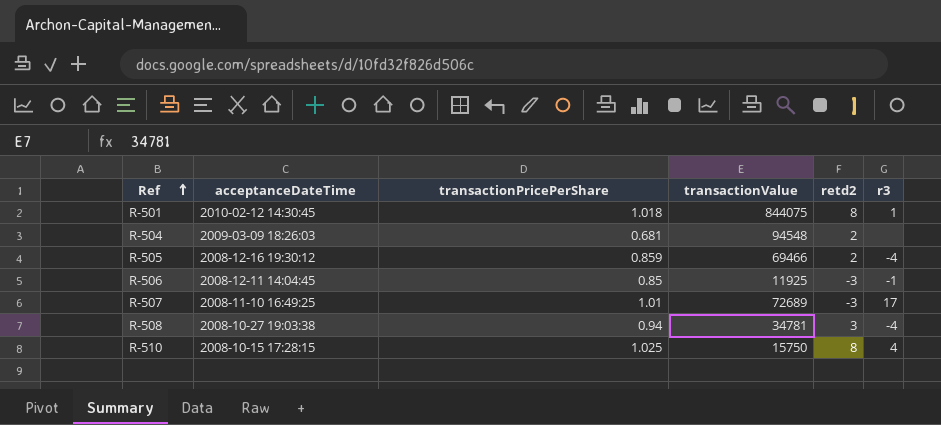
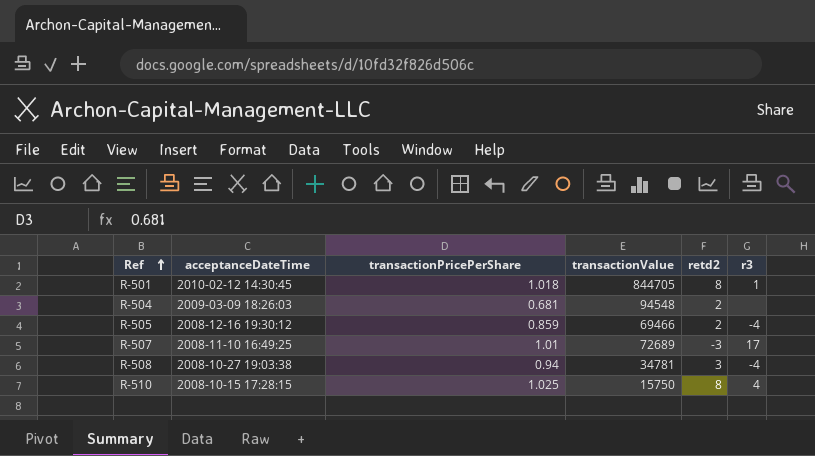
row R-506: 2008-12-11 14:04:45 | 0.85 | 11925 | -3 | -1 -> none
R-501 | transactionValue: 844075 -> 844705

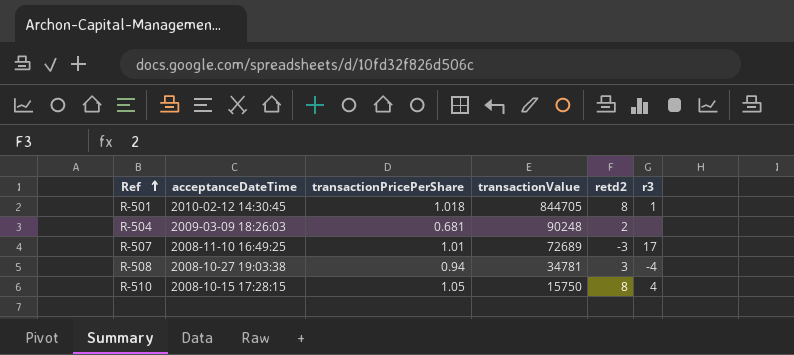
row R-505: 2008-12-16 19:30:12 | 0.859 | 69466 | 2 | -4 -> none
R-504 | transactionValue: 94548 -> 90248
R-510 | transactionPricePerShare: 1.025 -> 1.05

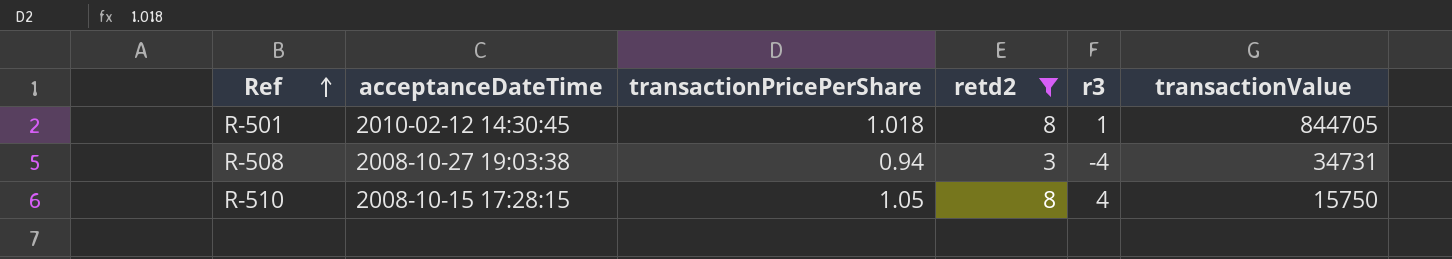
filter: none -> retd2 >= 3
column transactionValue | position: 4 -> 6
R-508 | transactionValue: 34781 -> 34731

